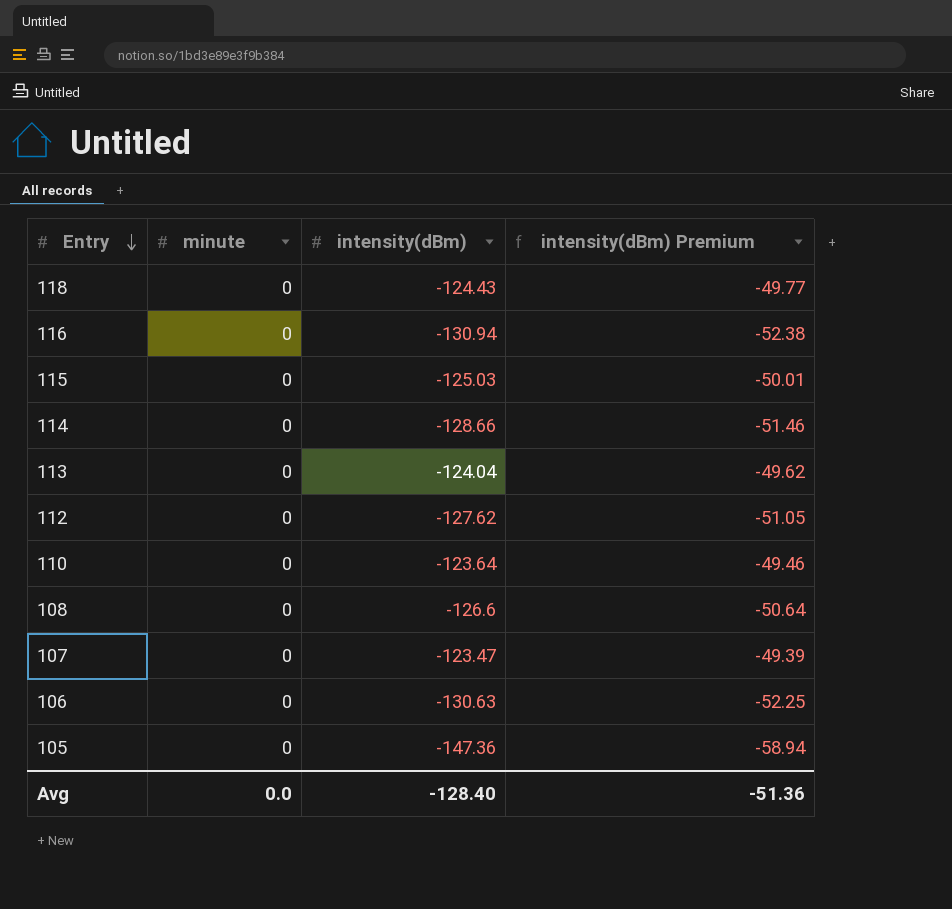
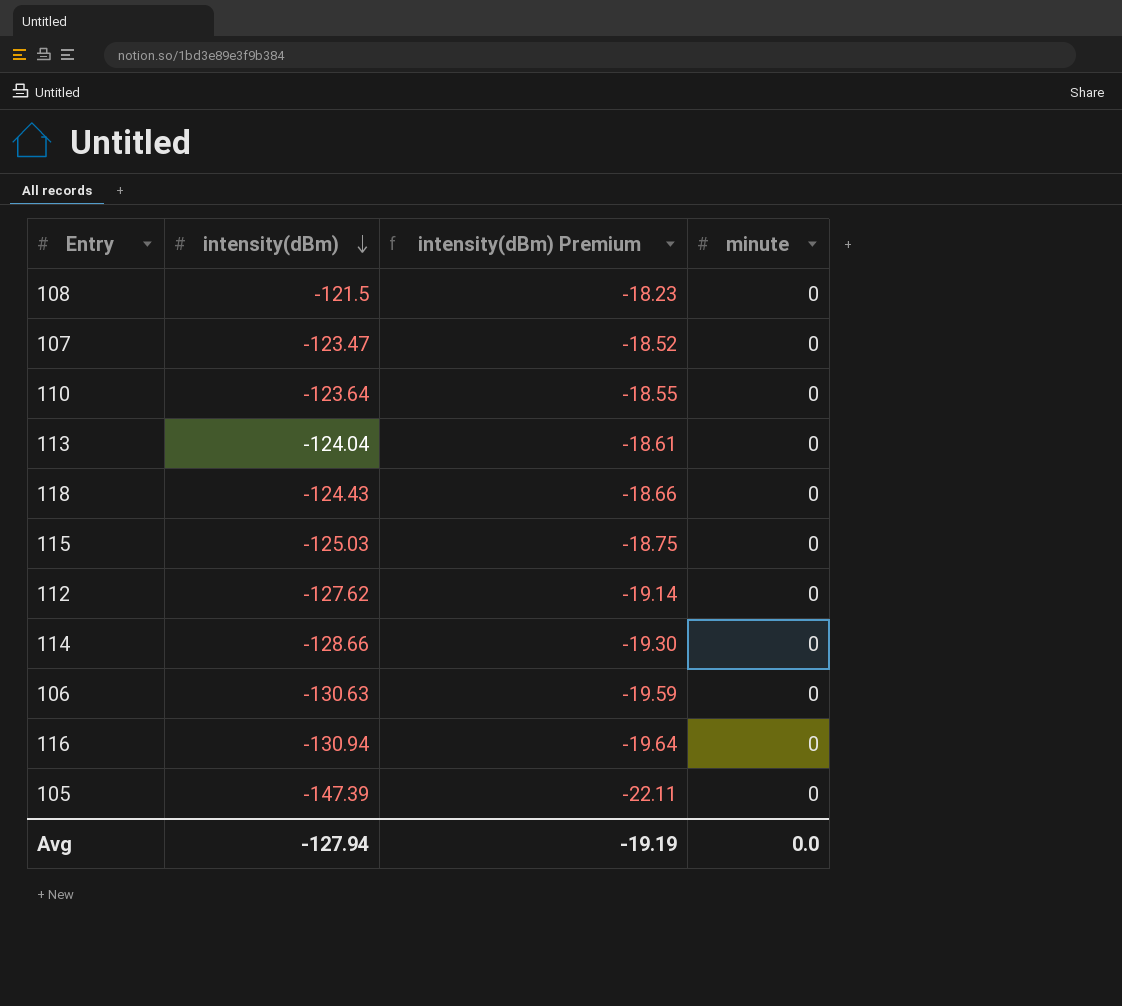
row order: Entry descending -> intensity(dBm) descending
column intensity(dBm) Premium | formula: [intensity(dBm)] * 0.4 -> [intensity(dBm)] * 0.15
column minute | position: 2 -> 4
108 | intensity(dBm): -126.6 -> -121.5
105 | intensity(dBm): -147.36 -> -147.39
Avg | intensity(dBm): -128.40 -> -127.94
Avg | intensity(dBm) Premium: -51.36 -> -19.19

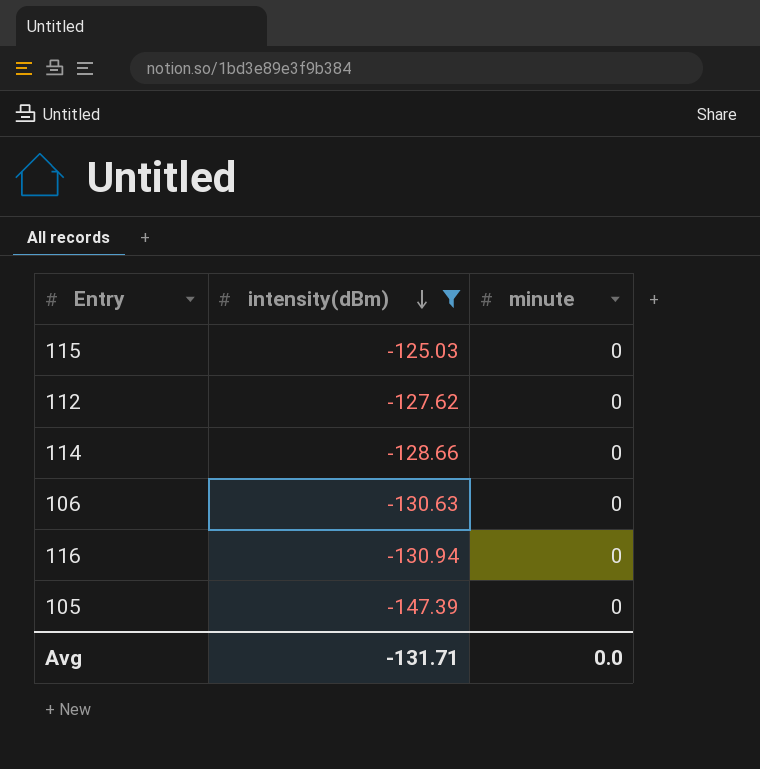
filter: none -> intensity(dBm) <= -125.03
column intensity(dBm) Premium | formula: [intensity(dBm)] * 0.15 -> none
Avg | intensity(dBm): -127.94 -> -131.71

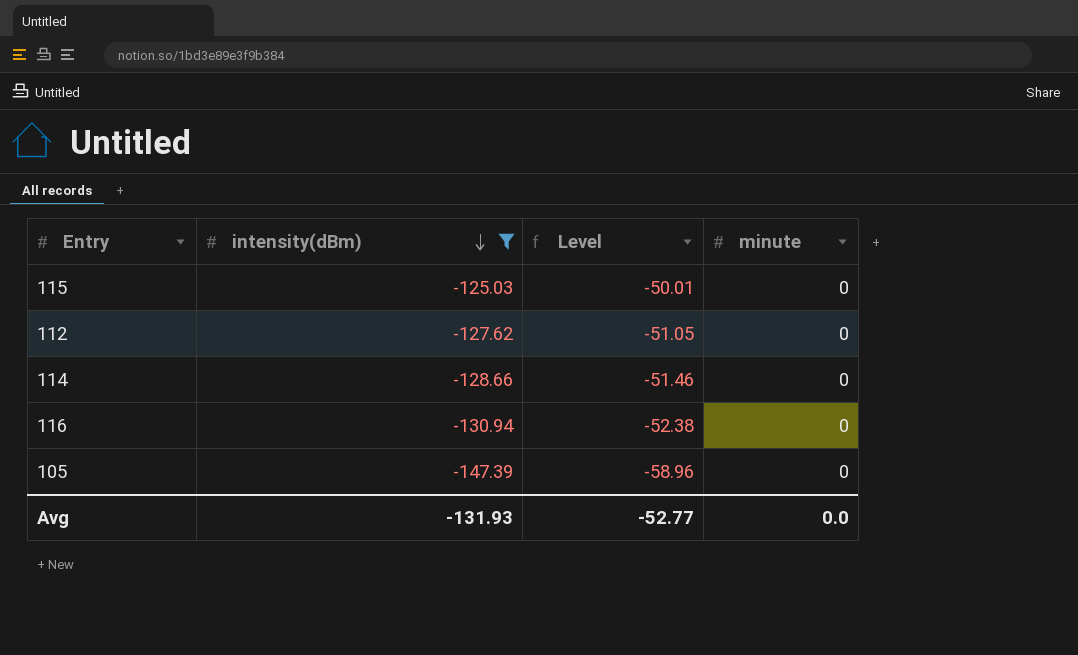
column Level | formula: none -> [intensity(dBm)] * 0.4
row 106: -130.63 | 0 -> none
Avg | intensity(dBm): -131.71 -> -131.93

